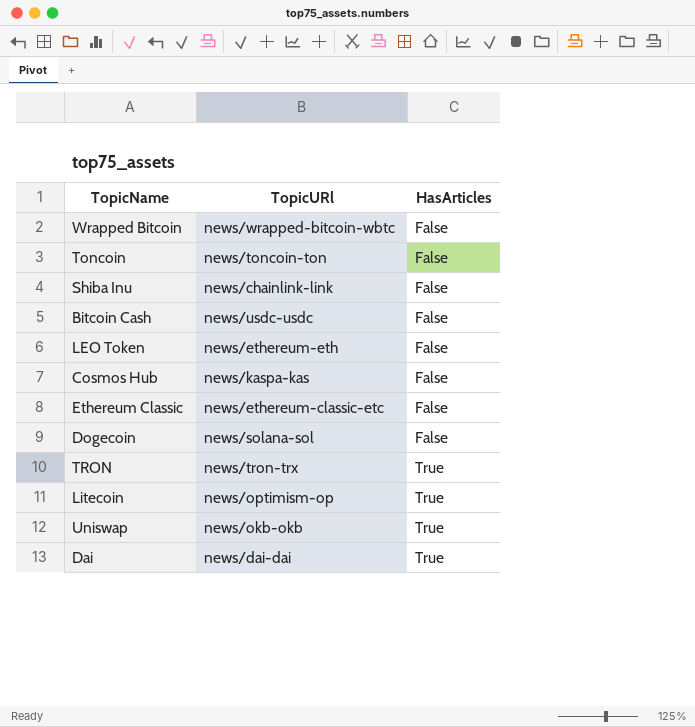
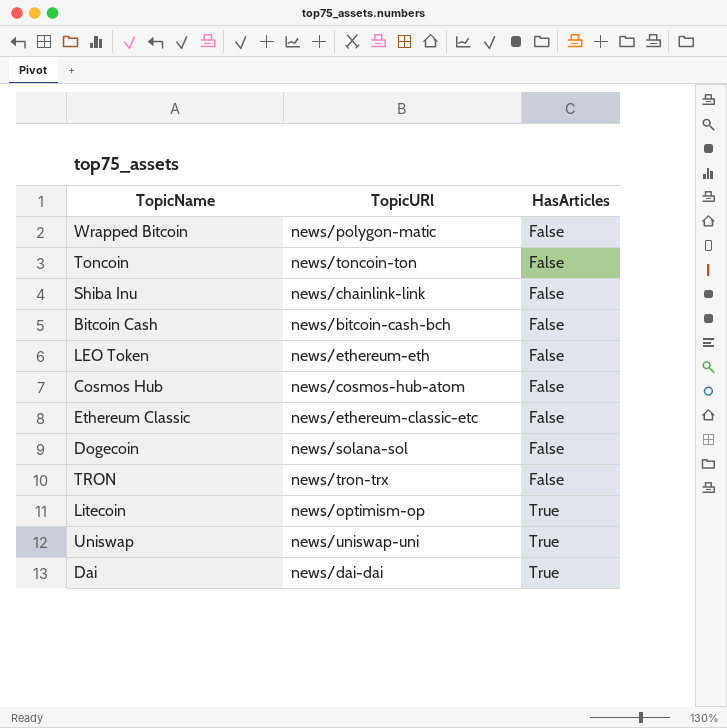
Wrapped Bitcoin | TopicURl: news/wrapped-bitcoin-wbtc -> news/polygon-matic
Bitcoin Cash | TopicURl: news/usdc-usdc -> news/bitcoin-cash-bch
Cosmos Hub | TopicURl: news/kaspa-kas -> news/cosmos-hub-atom
TRON | HasArticles: True -> False
Uniswap | TopicURl: news/okb-okb -> news/uniswap-uni

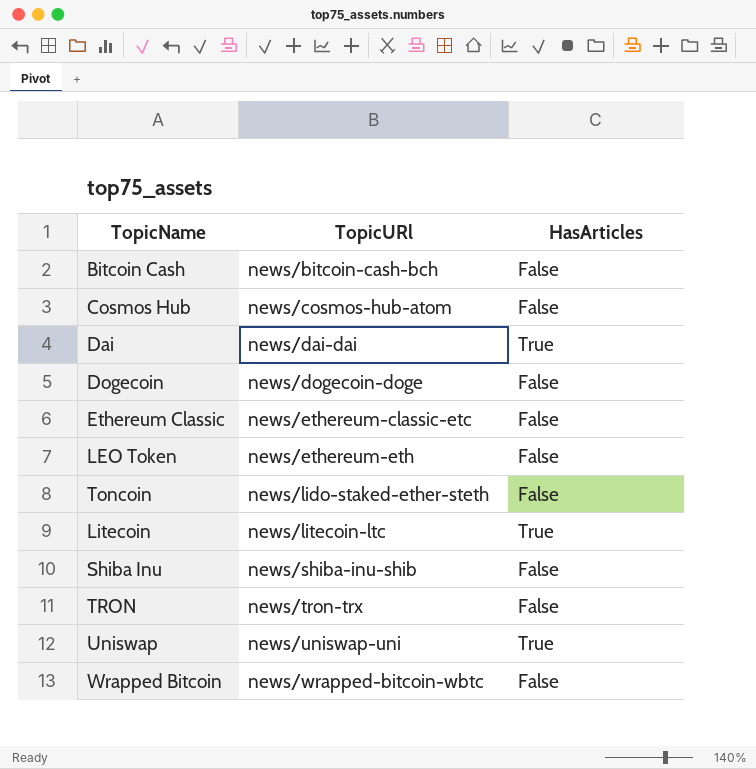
row order: HasArticles ascending -> TopicURl ascending
Dogecoin | TopicURl: news/solana-sol -> news/dogecoin-doge
Toncoin | TopicURl: news/toncoin-ton -> news/lido-staked-ether-steth
Litecoin | TopicURl: news/optimism-op -> news/litecoin-ltc
Shiba Inu | TopicURl: news/chainlink-link -> news/shiba-inu-shib
Wrapped Bitcoin | TopicURl: news/polygon-matic -> news/wrapped-bitcoin-wbtc

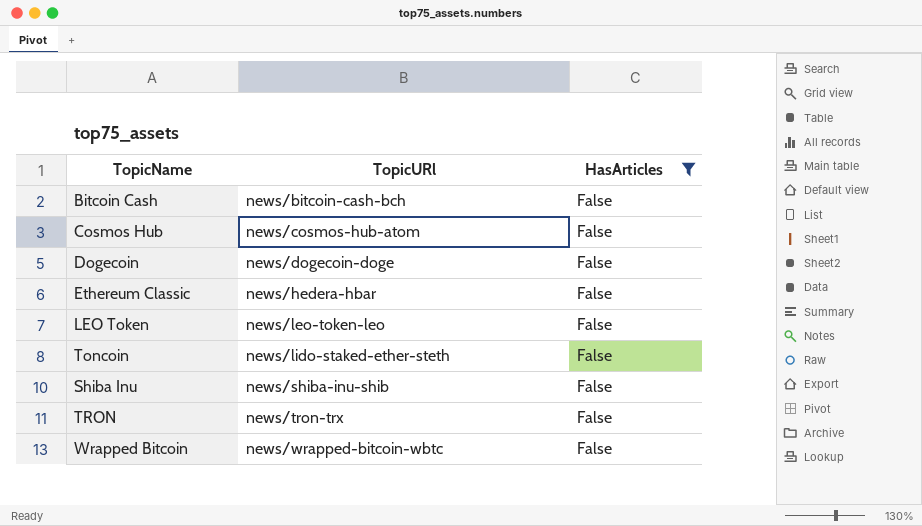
filter: none -> HasArticles = False
Ethereum Classic | TopicURl: news/ethereum-classic-etc -> news/hedera-hbar
LEO Token | TopicURl: news/ethereum-eth -> news/leo-token-leo

